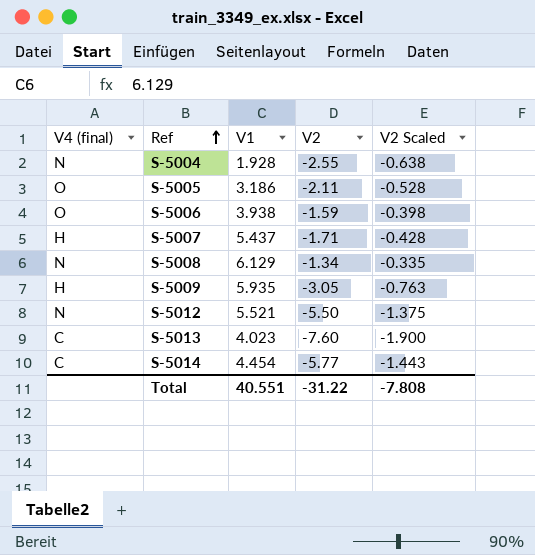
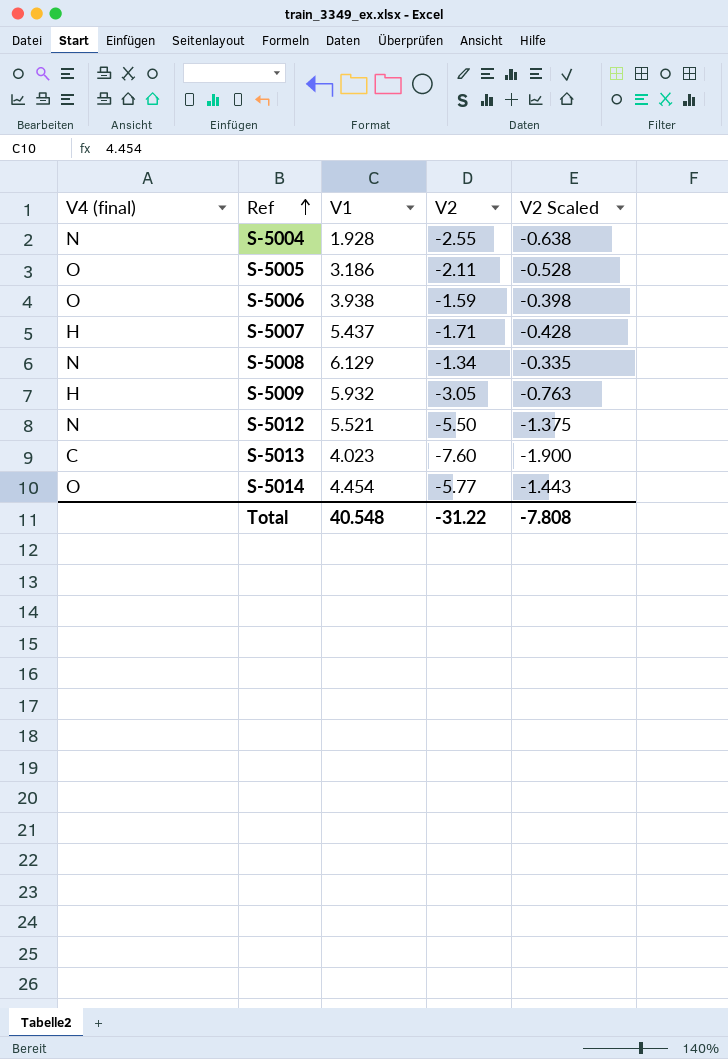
S-5009 | V1: 5.935 -> 5.932
S-5014 | V4 (final): C -> O
Total | V1: 40.551 -> 40.548

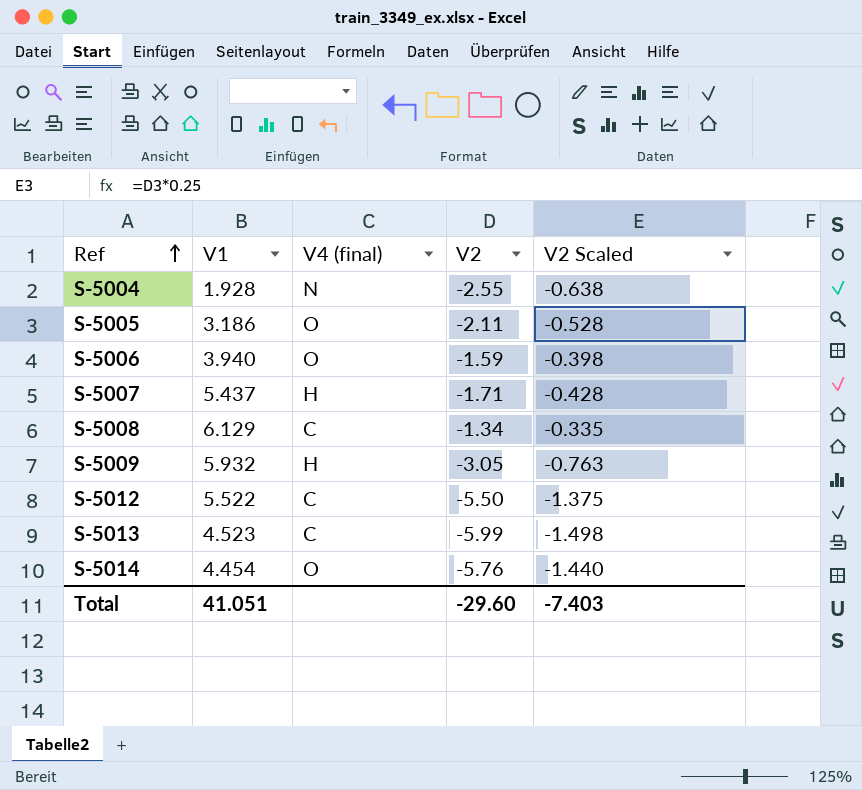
column V4 (final) | position: 1 -> 3
S-5006 | V1: 3.938 -> 3.940
S-5008 | V4 (final): N -> C
S-5012 | V1: 5.521 -> 5.522
S-5012 | V4 (final): N -> C
S-5013 | V1: 4.023 -> 4.523
S-5013 | V2: -7.60 -> -5.99
S-5013 | V2 Scaled: -1.900 -> -1.498
S-5014 | V2: -5.77 -> -5.76
S-5014 | V2 Scaled: -1.443 -> -1.440
Total | V1: 40.548 -> 41.051
Total | V2: -31.22 -> -29.60
Total | V2 Scaled: -7.808 -> -7.403

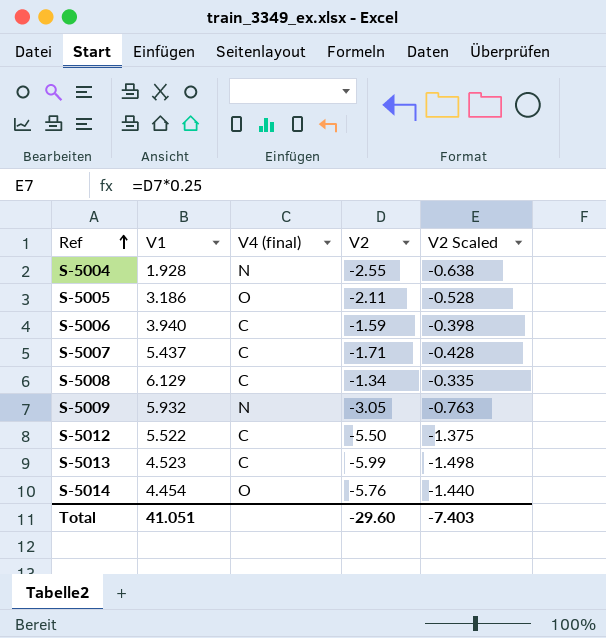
S-5006 | V4 (final): O -> C
S-5007 | V4 (final): H -> C
S-5009 | V4 (final): H -> N

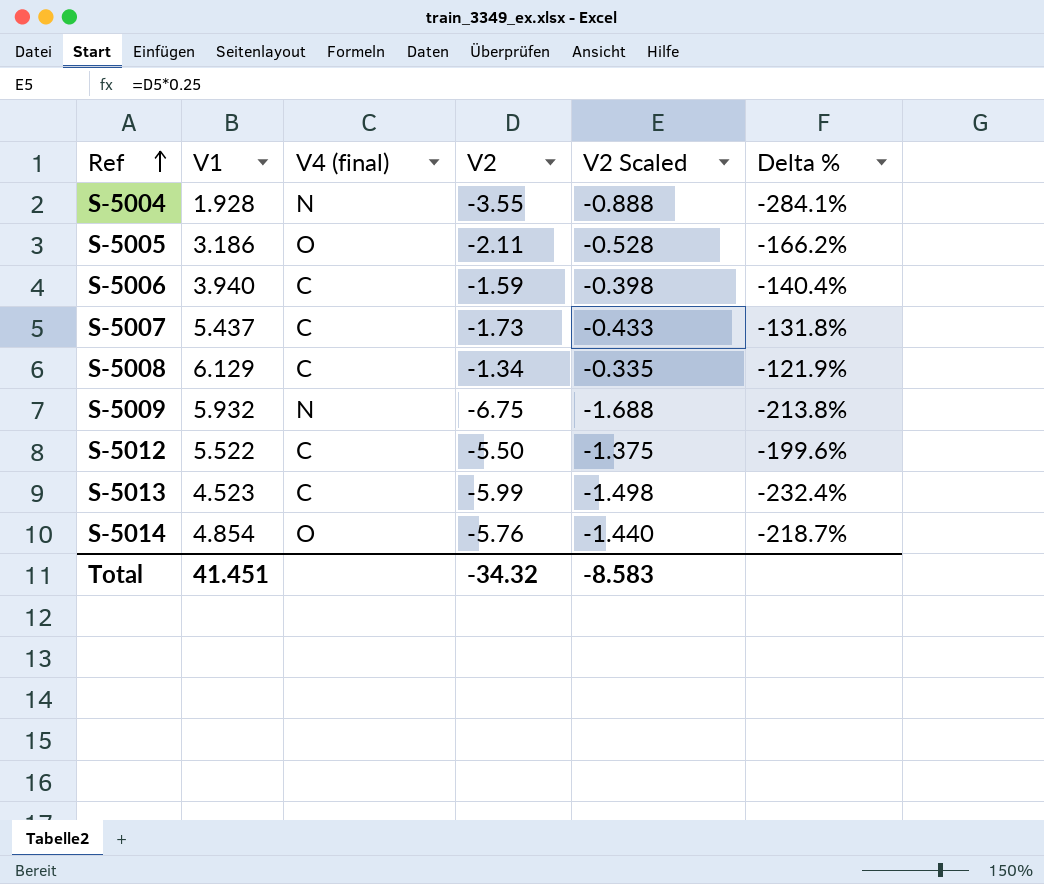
column Delta % | formula: none -> ([V2] - [V1]) / [V1]
S-5004 | V2: -2.55 -> -3.55
S-5004 | V2 Scaled: -0.638 -> -0.888
S-5007 | V2: -1.71 -> -1.73
S-5007 | V2 Scaled: -0.428 -> -0.433
S-5009 | V2: -3.05 -> -6.75
S-5009 | V2 Scaled: -0.763 -> -1.688
S-5014 | V1: 4.454 -> 4.854
Total | V1: 41.051 -> 41.451
Total | V2: -29.60 -> -34.32
Total | V2 Scaled: -7.403 -> -8.583

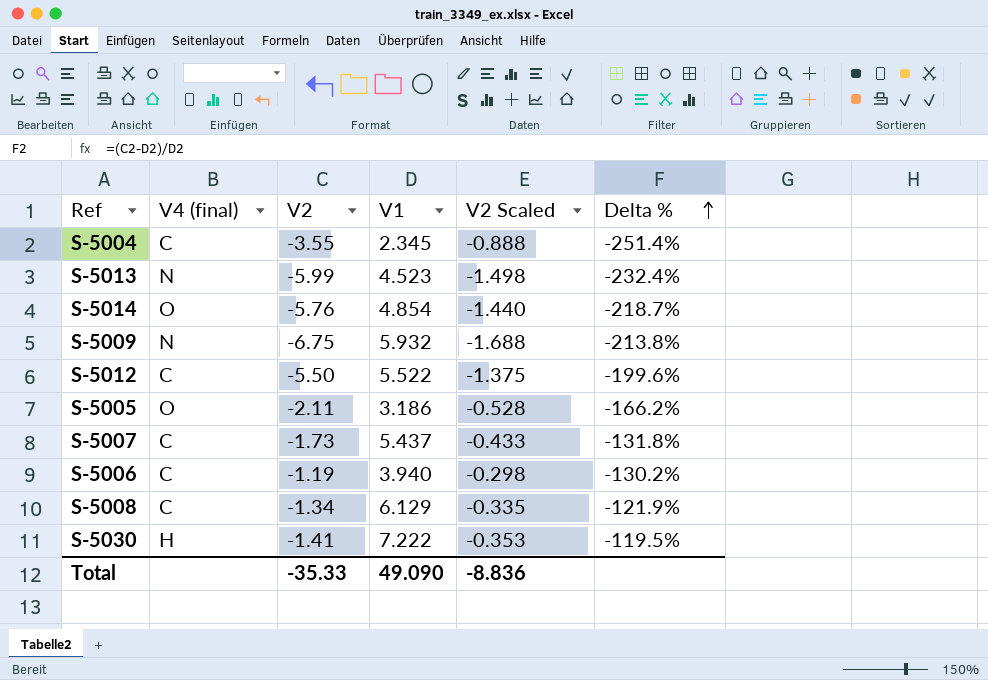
row order: Ref ascending -> Delta % ascending
column V1 | position: 2 -> 4
S-5004 | V4 (final): N -> C
S-5004 | V1: 1.928 -> 2.345
S-5004 | Delta %: -284.1% -> -251.4%
S-5013 | V4 (final): C -> N
S-5006 | V2: -1.59 -> -1.19
S-5006 | V2 Scaled: -0.398 -> -0.298
S-5006 | Delta %: -140.4% -> -130.2%
row S-5030: none -> H | -1.41 | 7.222 | -0.353 | -119.5%
Total | V2: -34.32 -> -35.33
Total | V1: 41.451 -> 49.090
Total | V2 Scaled: -8.583 -> -8.836

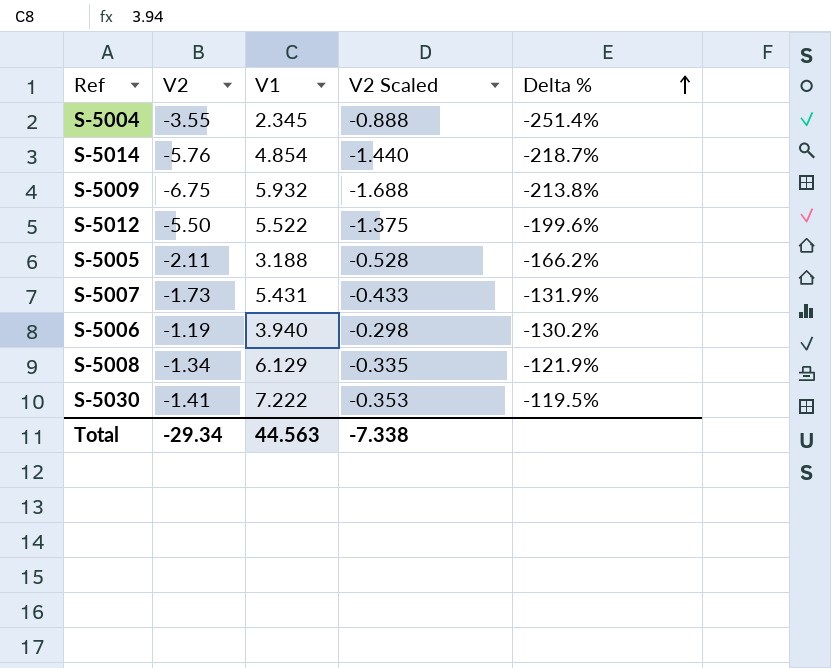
column V4 (final) | position: 2 -> none
row S-5013: N | -5.99 | 4.523 | -1.498 | -232.4% -> none
S-5005 | V1: 3.186 -> 3.188
S-5007 | V1: 5.437 -> 5.431
S-5007 | Delta %: -131.8% -> -131.9%
Total | V2: -35.33 -> -29.34
Total | V1: 49.090 -> 44.563
Total | V2 Scaled: -8.836 -> -7.338

